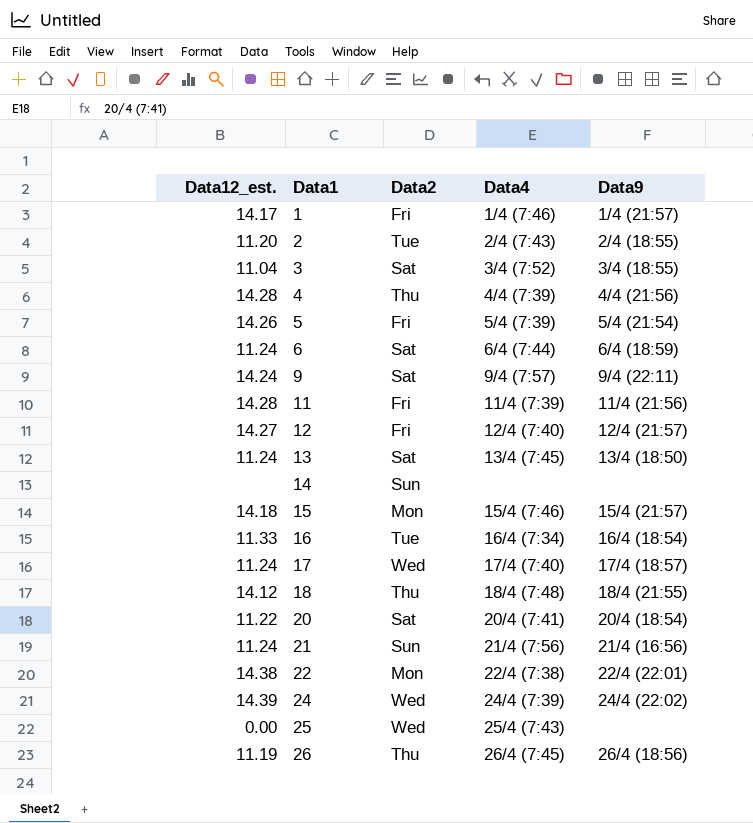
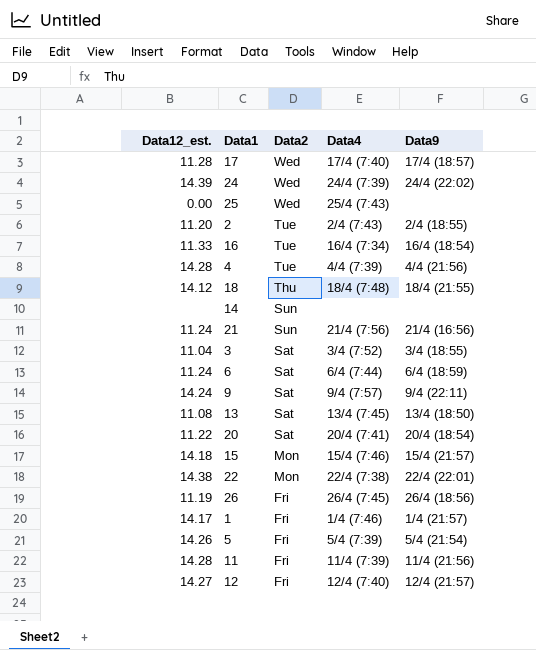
row order: Data1 ascending -> Data2 descending
17 | Data12_est.: 11.24 -> 11.28
4 | Data2: Thu -> Tue
13 | Data12_est.: 11.24 -> 11.08
26 | Data2: Thu -> Fri

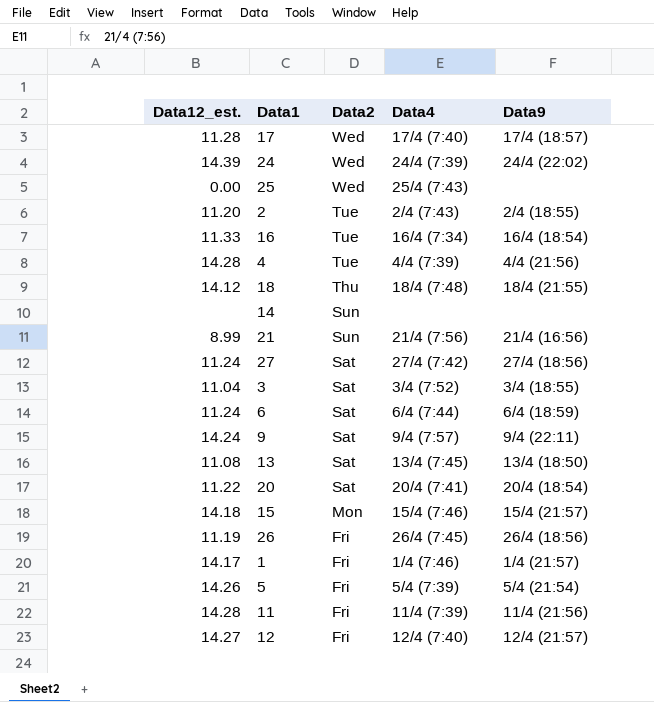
row 22: 14.38 | Mon | 22/4 (7:38) | 22/4 (22:01) -> none
21 | Data12_est.: 11.24 -> 8.99
row 27: none -> 11.24 | Sat | 27/4 (7:42) | 27/4 (18:56)

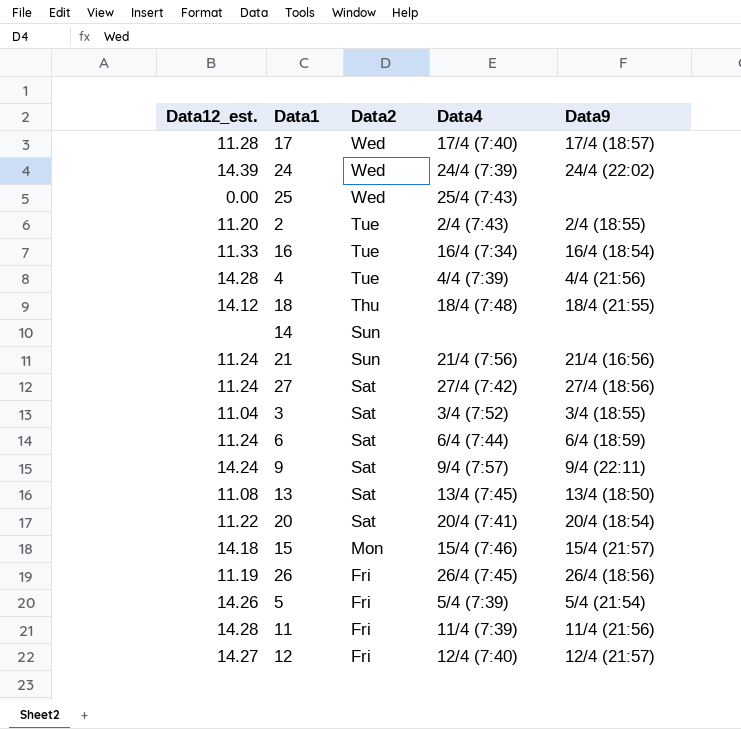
row 1: 14.17 | Fri | 1/4 (7:46) | 1/4 (21:57) -> none
21 | Data12_est.: 8.99 -> 11.24

